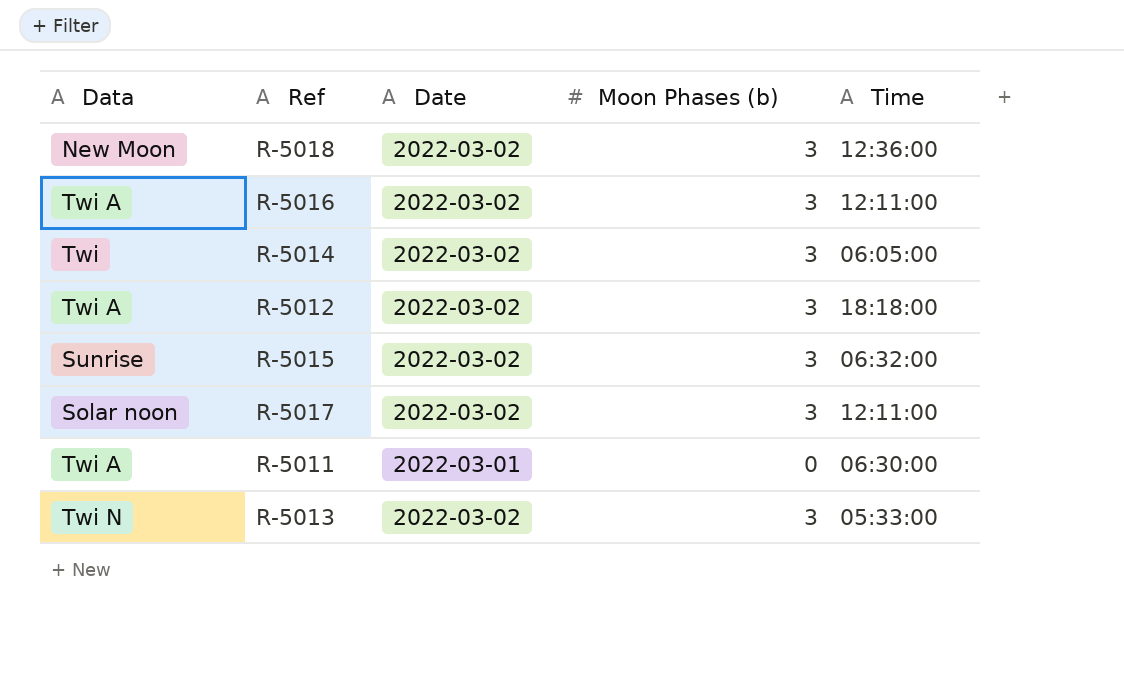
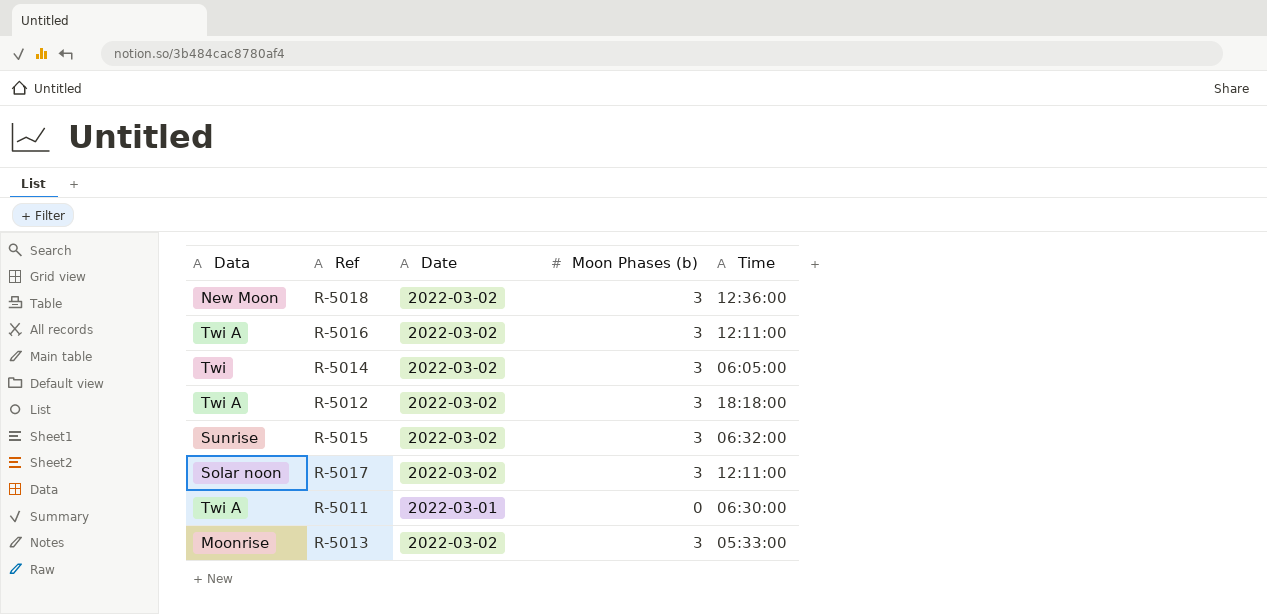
R-5013 | Data: Twi N -> Moonrise

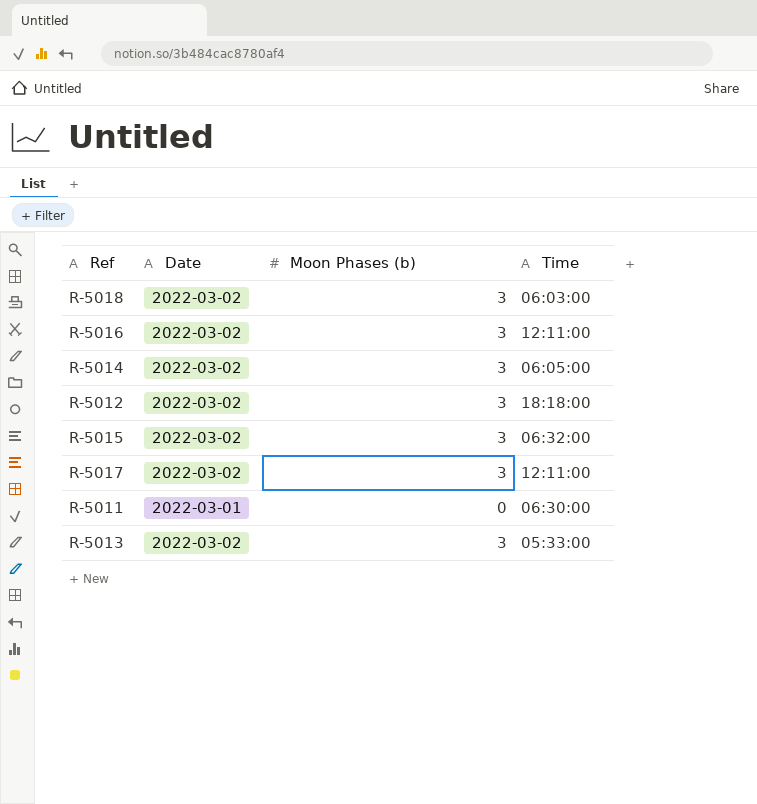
column Data | position: 1 -> none
R-5018 | Time: 12:36:00 -> 06:03:00

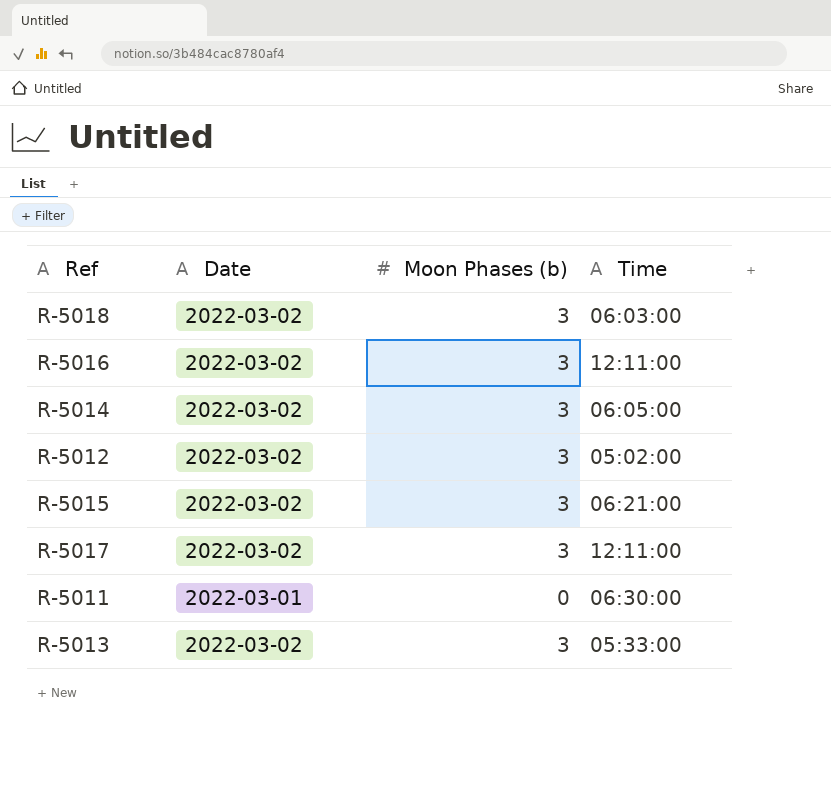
R-5012 | Time: 18:18:00 -> 05:02:00
R-5015 | Time: 06:32:00 -> 06:21:00

